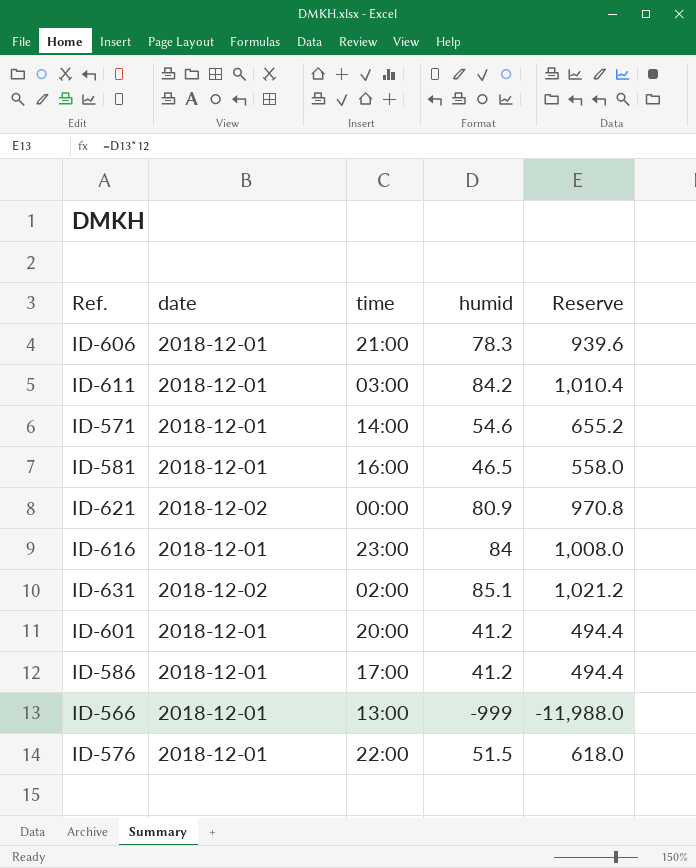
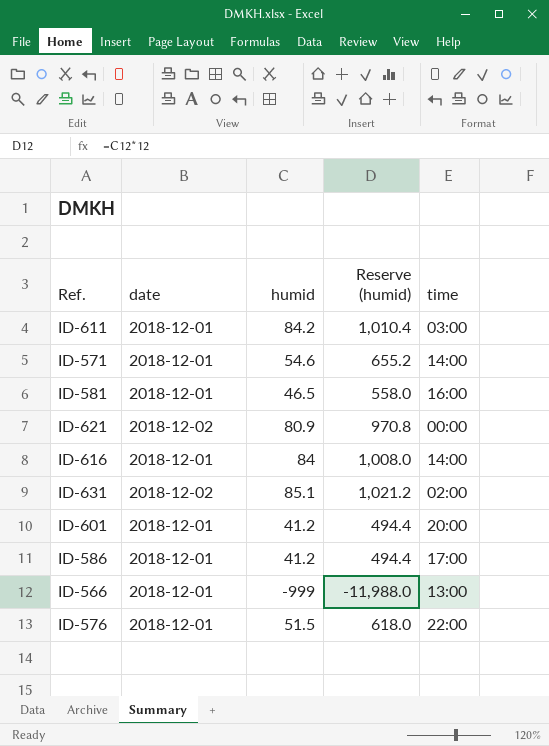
column name: Reserve -> Reserve (humid)
column time | position: 3 -> 5
row ID-606: 2018-12-01 | 21:00 | 78.3 | 939.6 -> none
ID-616 | time: 23:00 -> 14:00

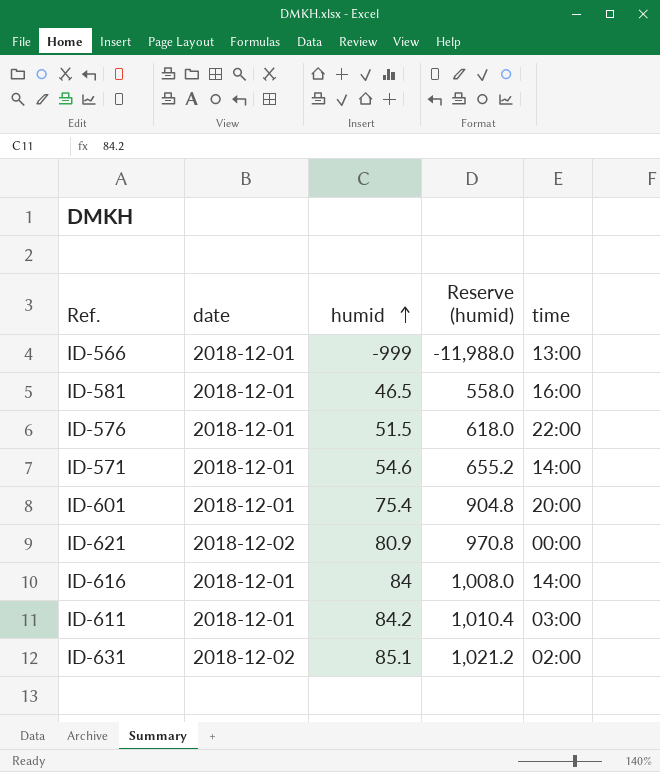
row order: none -> humid ascending
row ID-586: 2018-12-01 | 41.2 | 494.4 | 17:00 -> none
ID-601 | humid: 41.2 -> 75.4
ID-601 | Reserve (humid): 494.4 -> 904.8

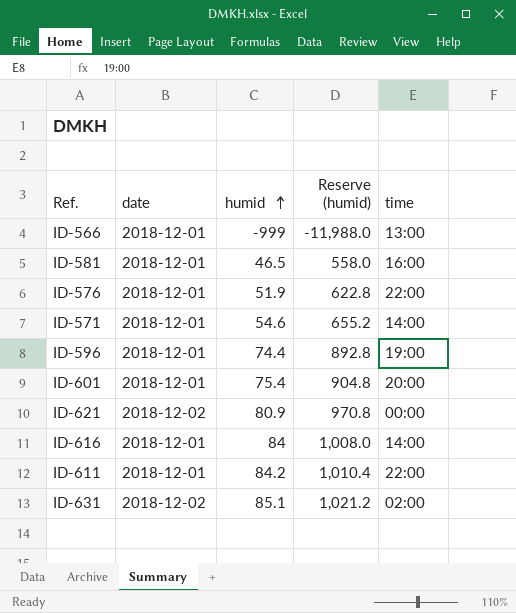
ID-576 | humid: 51.5 -> 51.9
ID-576 | Reserve (humid): 618.0 -> 622.8
row ID-596: none -> 2018-12-01 | 74.4 | 892.8 | 19:00
ID-611 | time: 03:00 -> 22:00

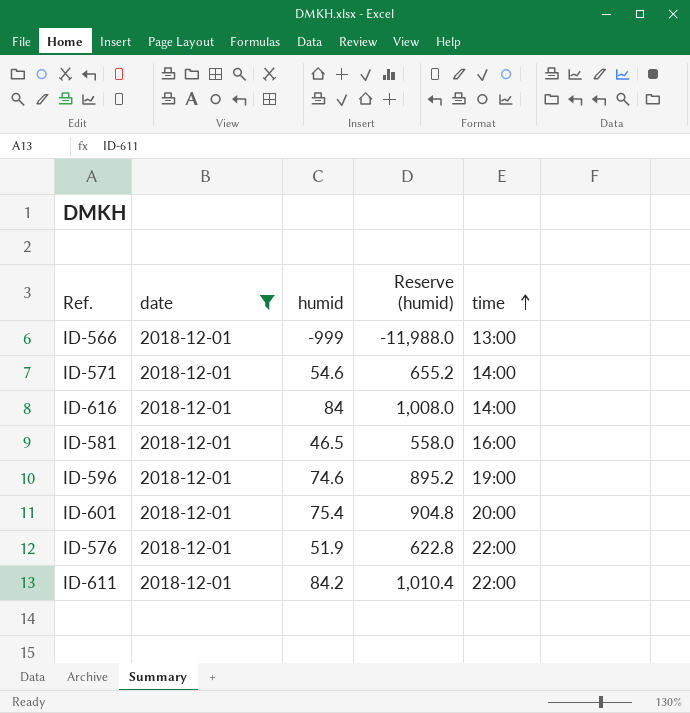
filter: none -> date = 2018-12-01
row order: humid ascending -> time ascending
ID-596 | humid: 74.4 -> 74.6
ID-596 | Reserve (humid): 892.8 -> 895.2

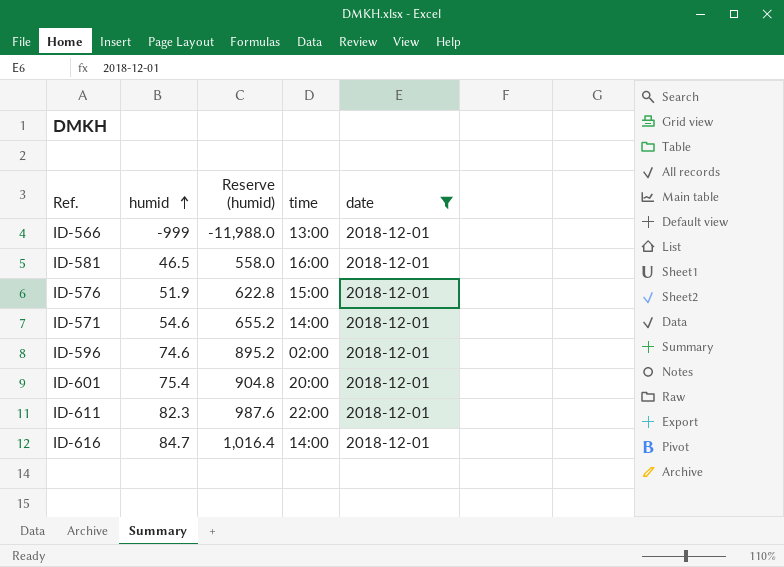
row order: time ascending -> humid ascending
column date | position: 2 -> 5
ID-576 | time: 22:00 -> 15:00
ID-596 | time: 19:00 -> 02:00
ID-611 | humid: 84.2 -> 82.3
ID-611 | Reserve (humid): 1,010.4 -> 987.6
ID-616 | humid: 84 -> 84.7
ID-616 | Reserve (humid): 1,008.0 -> 1,016.4

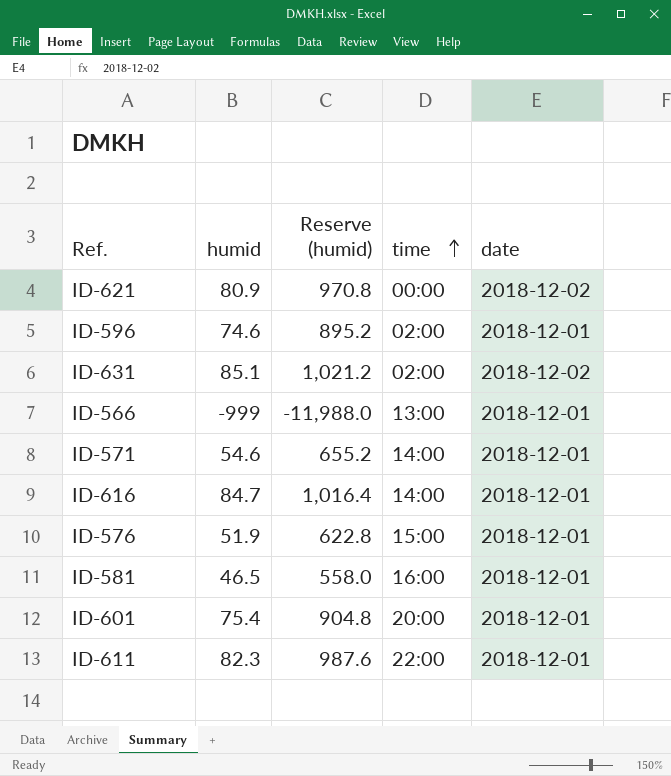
filter: date = 2018-12-01 -> none
row order: humid ascending -> time ascending

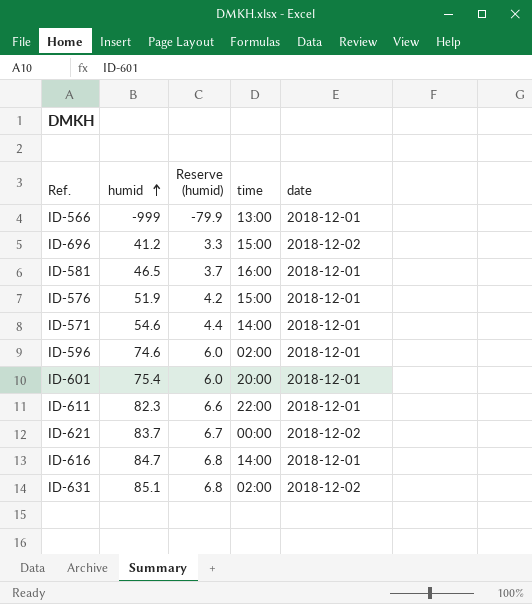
row order: time ascending -> humid ascending
column Reserve (humid) | formula: [humid] * 12 -> [humid] * 0.08
row ID-696: none -> 41.2 | 3.3 | 15:00 | 2018-12-02
ID-621 | humid: 80.9 -> 83.7

